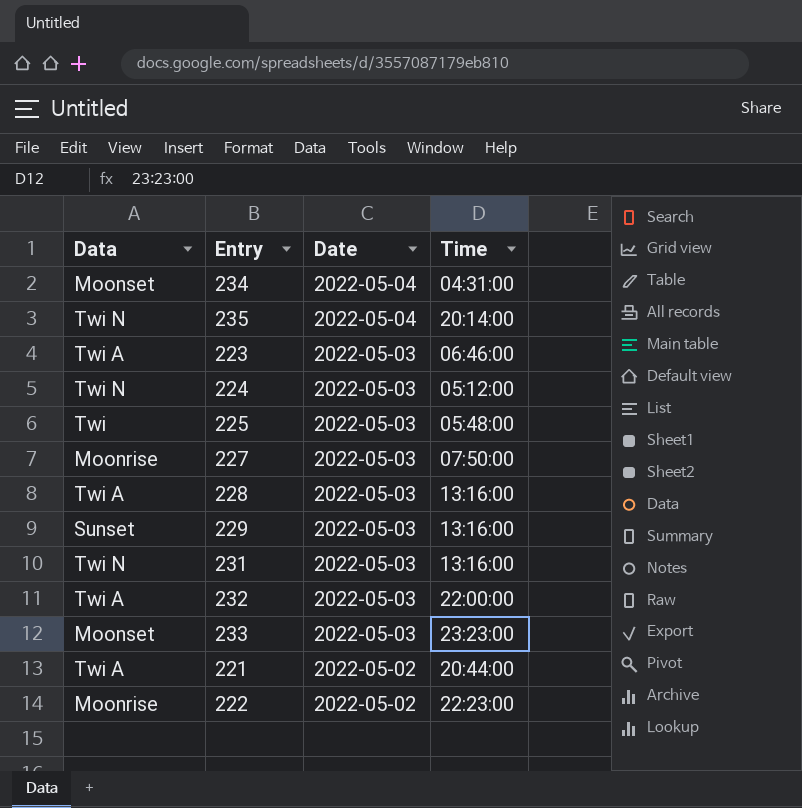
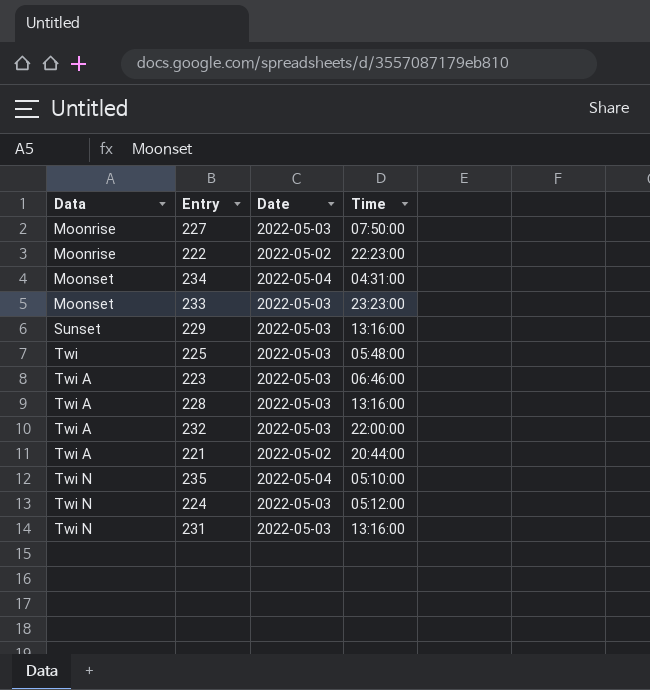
row order: Date descending -> Data ascending
235 | Time: 20:14:00 -> 05:10:00

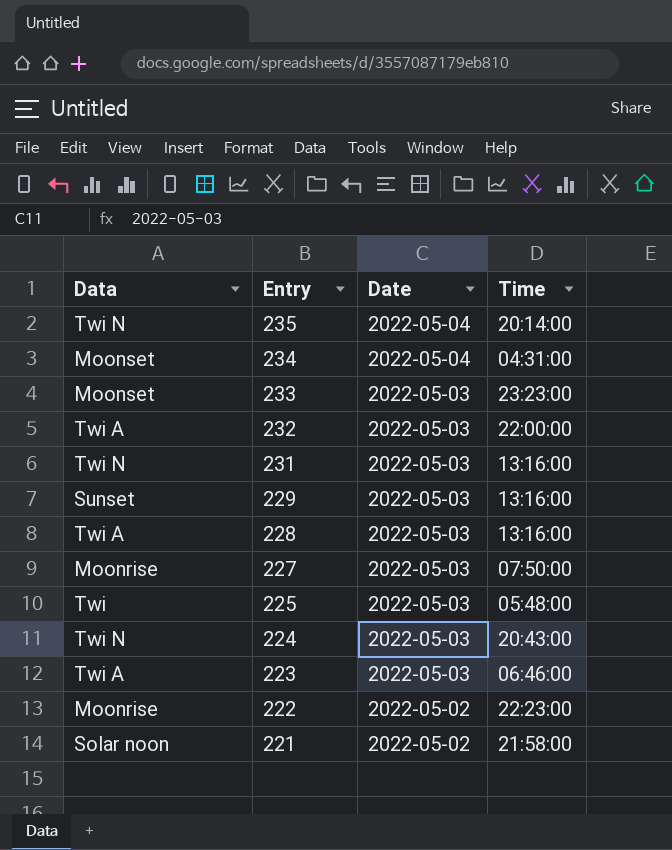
row order: Data ascending -> Entry descending
235 | Time: 05:10:00 -> 20:14:00
224 | Time: 05:12:00 -> 20:43:00
221 | Data: Twi A -> Solar noon
221 | Time: 20:44:00 -> 21:58:00

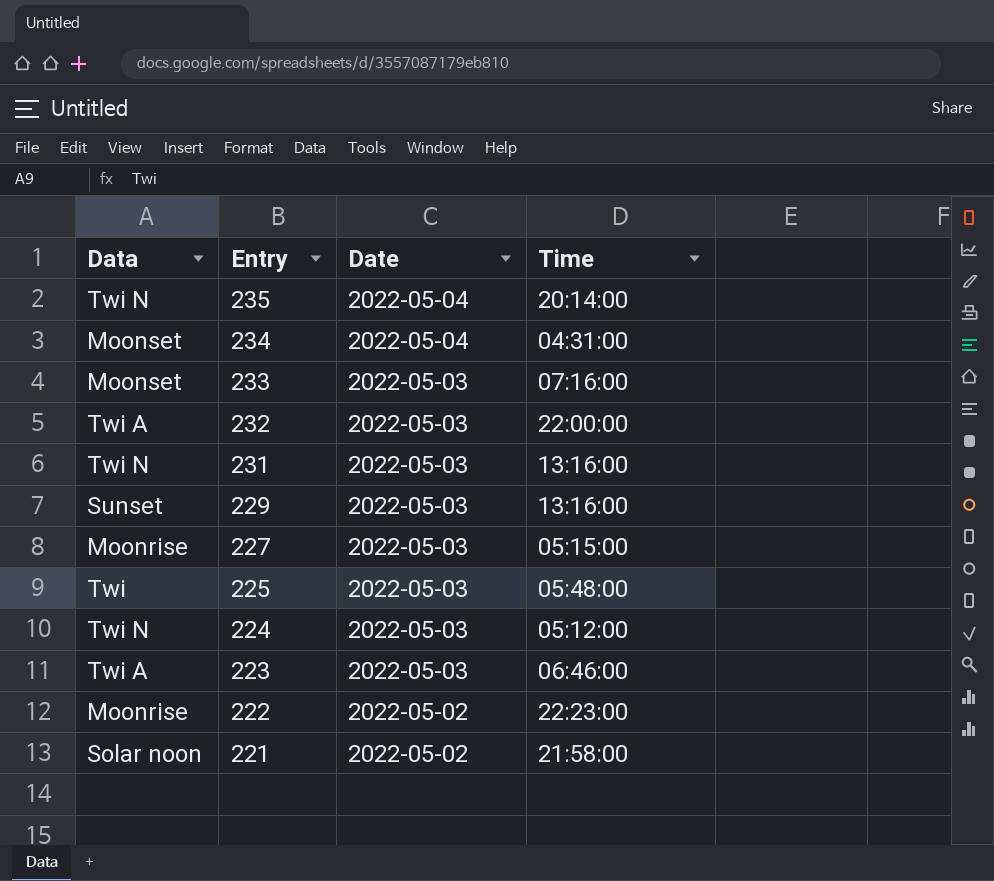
row 228: Twi A | 2022-05-03 | 13:16:00 -> none
233 | Time: 23:23:00 -> 07:16:00
227 | Time: 07:50:00 -> 05:15:00
224 | Time: 20:43:00 -> 05:12:00

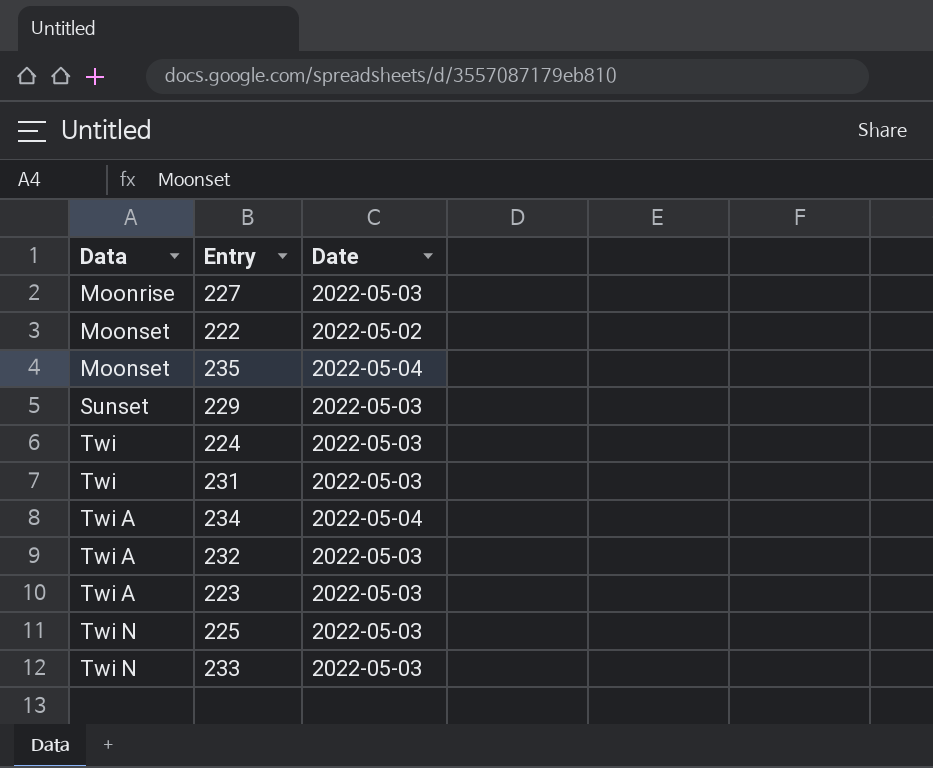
row order: Entry descending -> Data ascending
column Time | position: 4 -> none
row 221: Solar noon | 2022-05-02 | 21:58:00 -> none
222 | Data: Moonrise -> Moonset
235 | Data: Twi N -> Moonset
224 | Data: Twi N -> Twi
231 | Data: Twi N -> Twi
234 | Data: Moonset -> Twi A
225 | Data: Twi -> Twi N
233 | Data: Moonset -> Twi N

